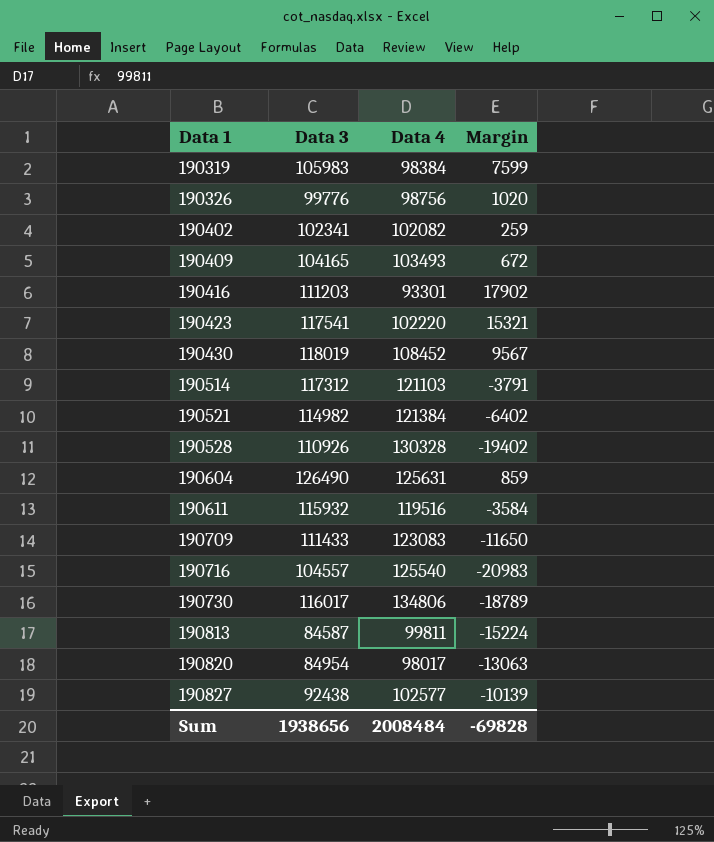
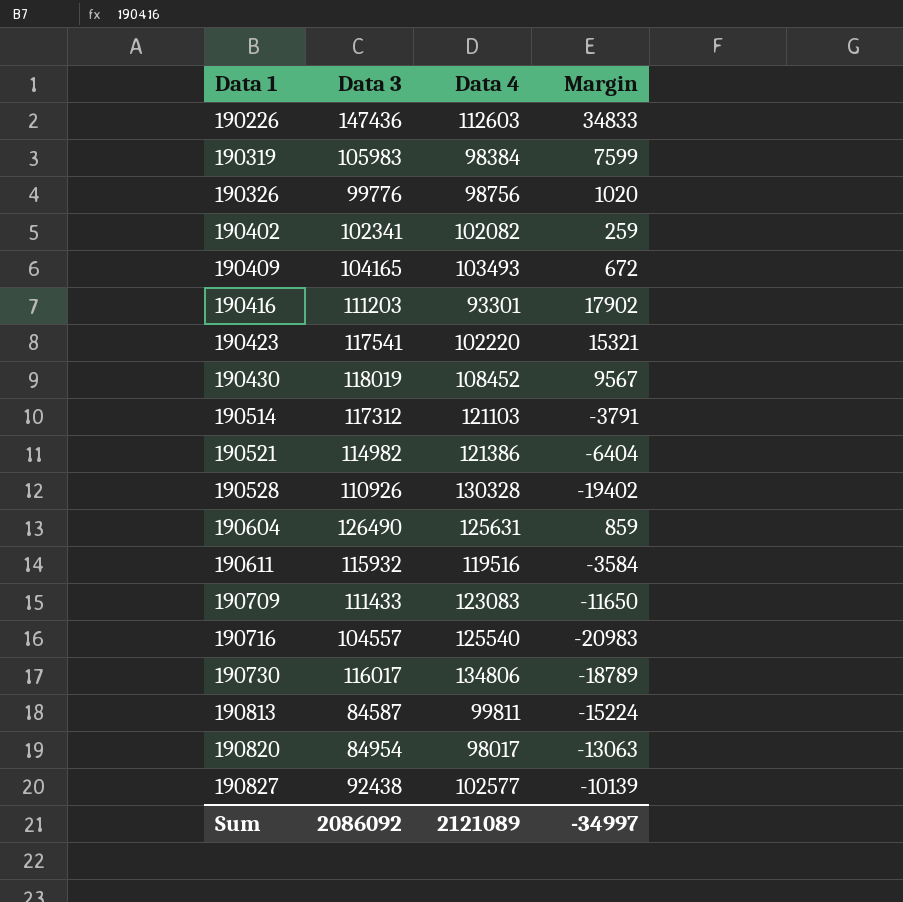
row 190226: none -> 147436 | 112603 | 34833
190521 | Data 4: 121384 -> 121386
190521 | Margin: -6402 -> -6404
Sum | Data 3: 1938656 -> 2086092
Sum | Data 4: 2008484 -> 2121089
Sum | Margin: -69828 -> -34997

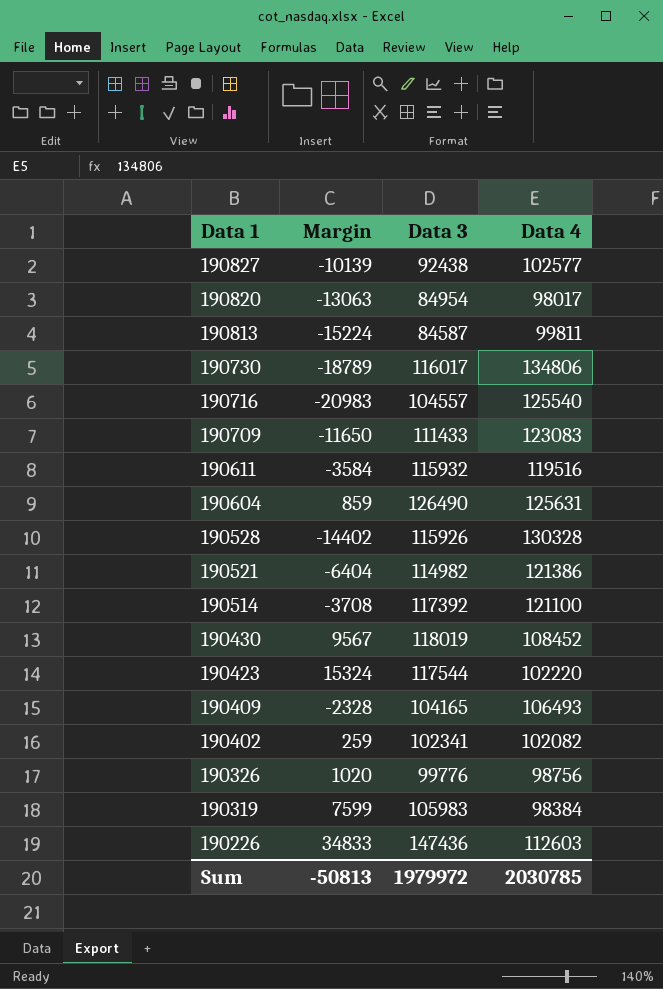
row order: Data 1 ascending -> Data 1 descending
column Margin | position: 4 -> 2
row 190416: 111203 | 93301 | 17902 -> none
190528 | Margin: -19402 -> -14402
190528 | Data 3: 110926 -> 115926
190514 | Margin: -3791 -> -3708
190514 | Data 3: 117312 -> 117392
190514 | Data 4: 121103 -> 121100
190423 | Margin: 15321 -> 15324
190423 | Data 3: 117541 -> 117544
190409 | Margin: 672 -> -2328
190409 | Data 4: 103493 -> 106493
Sum | Margin: -34997 -> -50813
Sum | Data 3: 2086092 -> 1979972
Sum | Data 4: 2121089 -> 2030785

